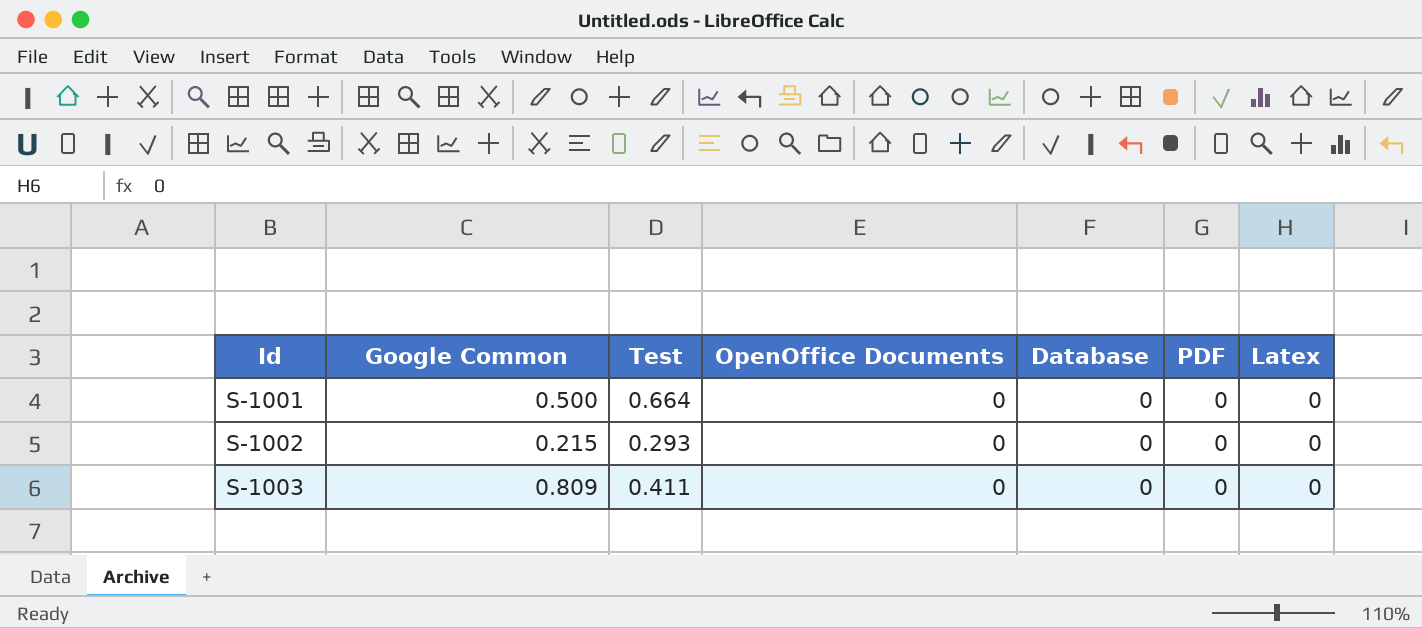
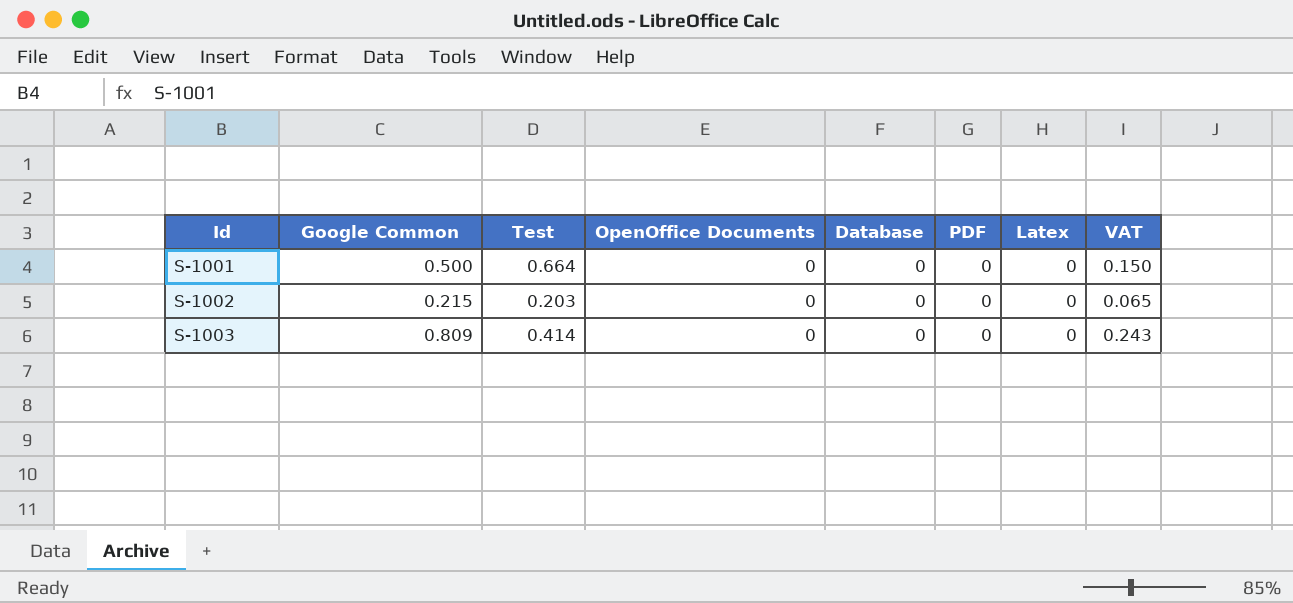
column VAT | formula: none -> [Google Common] * 0.3
S-1002 | Test: 0.293 -> 0.203
S-1003 | Test: 0.411 -> 0.414

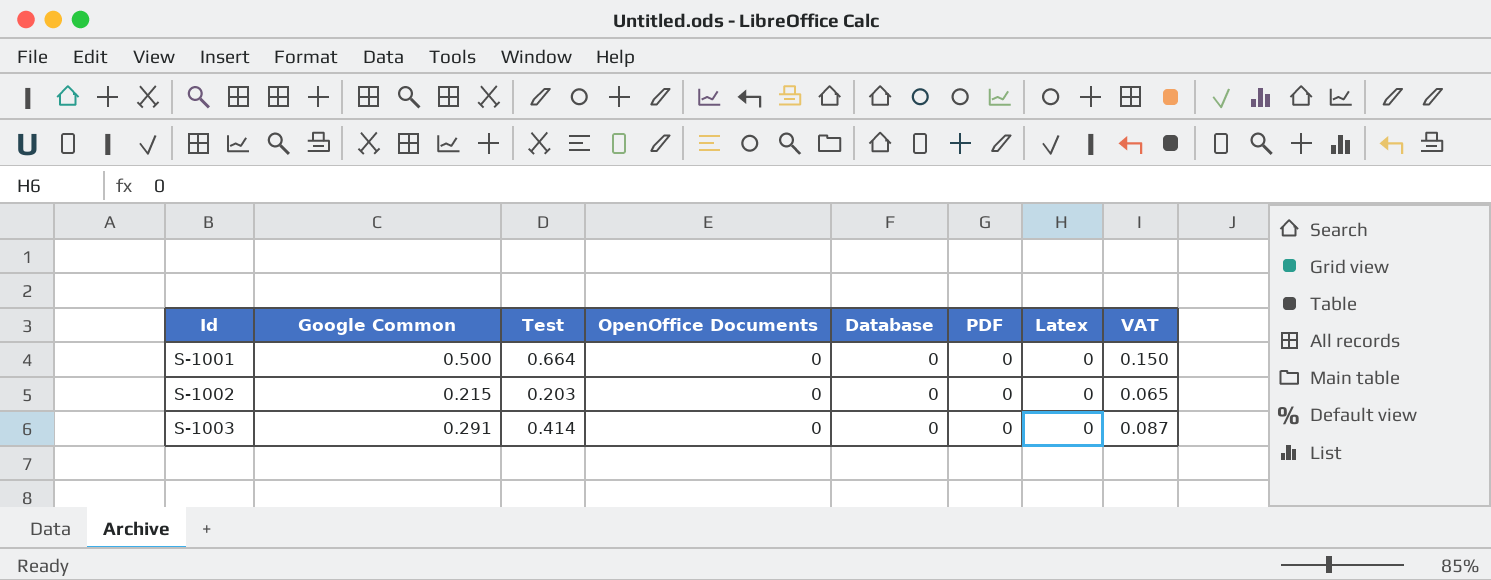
S-1003 | Google Common: 0.809 -> 0.291
S-1003 | VAT: 0.243 -> 0.087

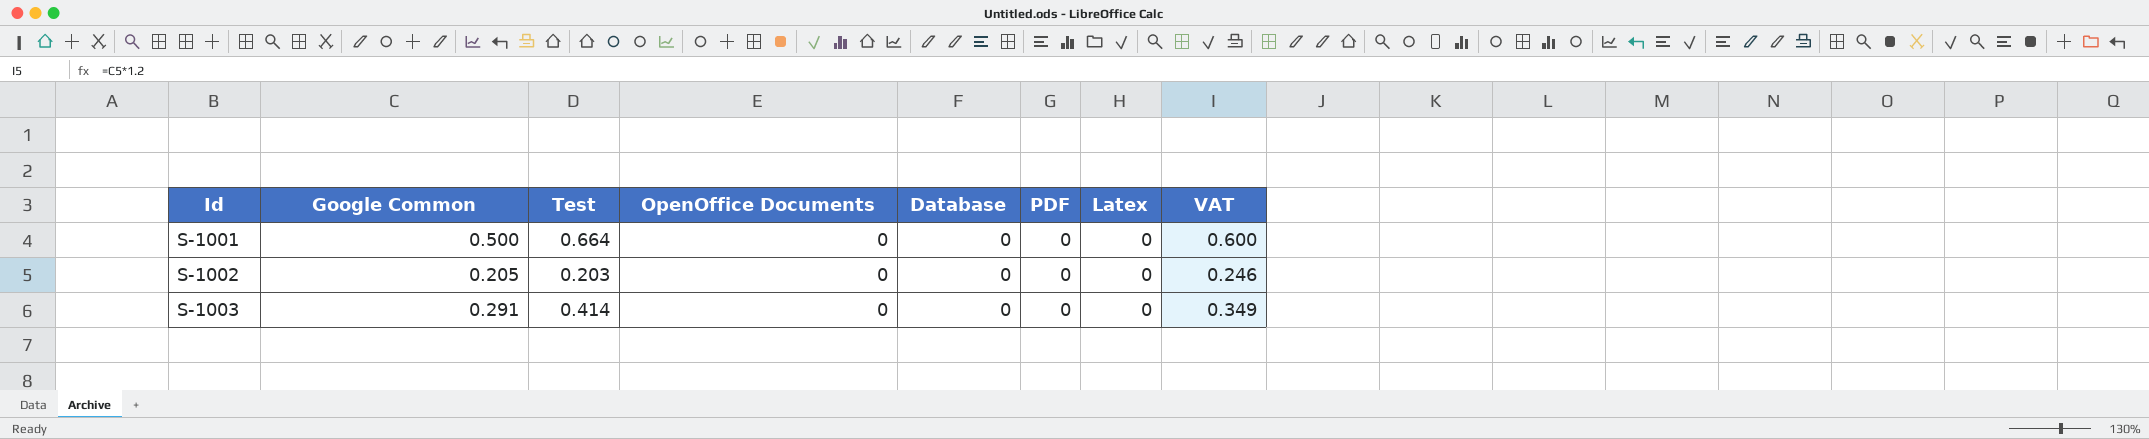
column VAT | formula: [Google Common] * 0.3 -> [Google Common] * 1.2
S-1002 | Google Common: 0.215 -> 0.205

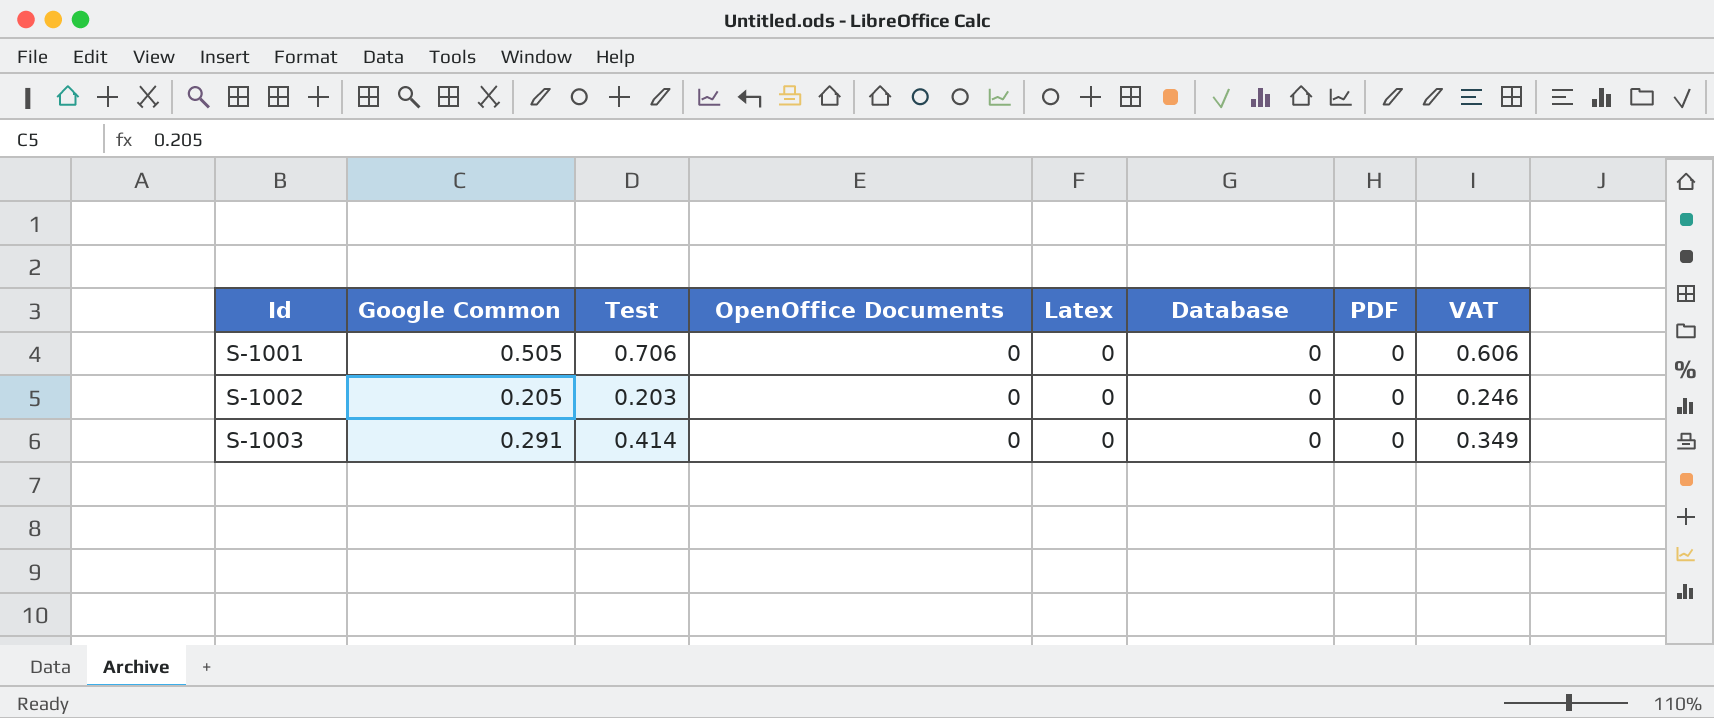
column Latex | position: 7 -> 5
S-1001 | Google Common: 0.500 -> 0.505
S-1001 | Test: 0.664 -> 0.706
S-1001 | VAT: 0.600 -> 0.606

